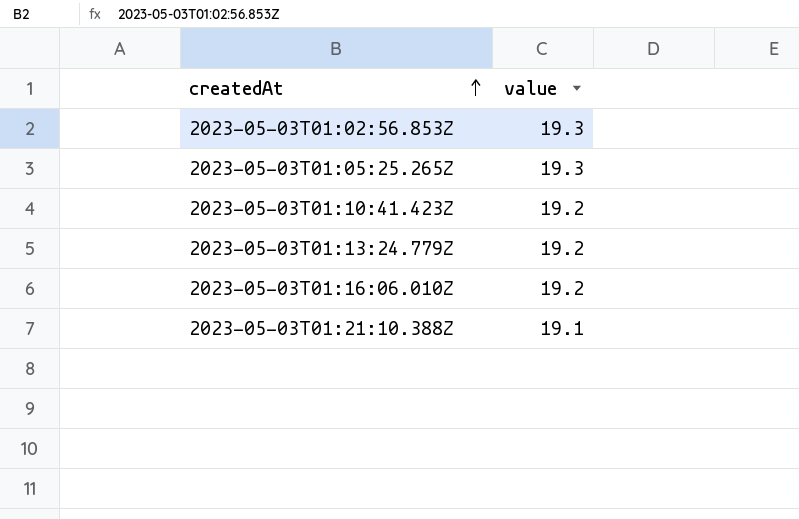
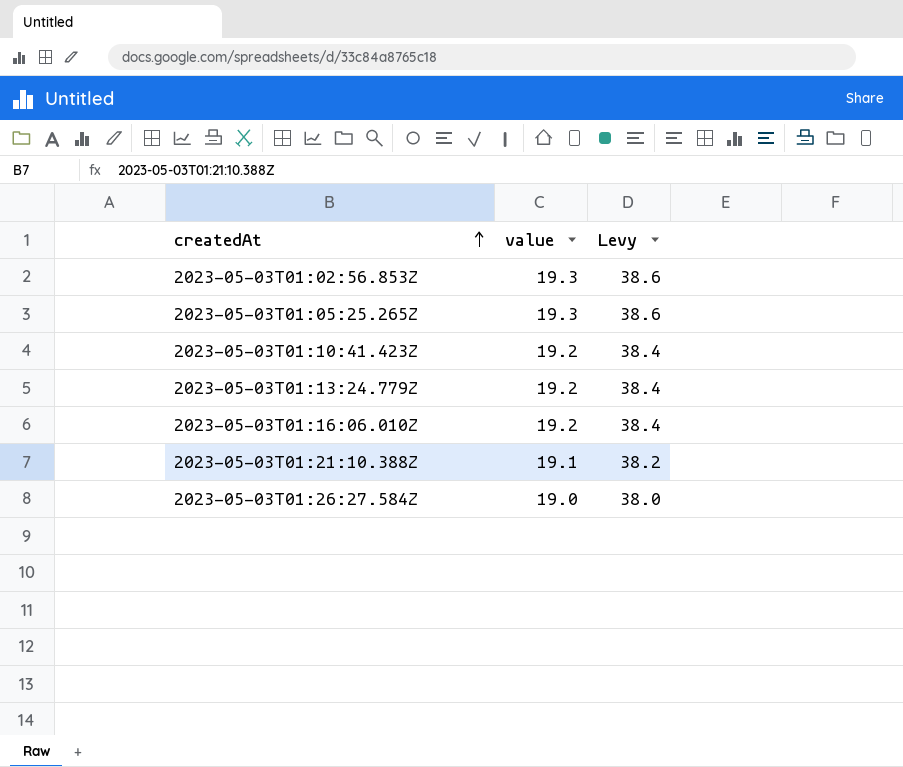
column Levy | formula: none -> [value] * 2
row 2023-05-03T01:26:27.584Z: none -> 19.0 | 38.0

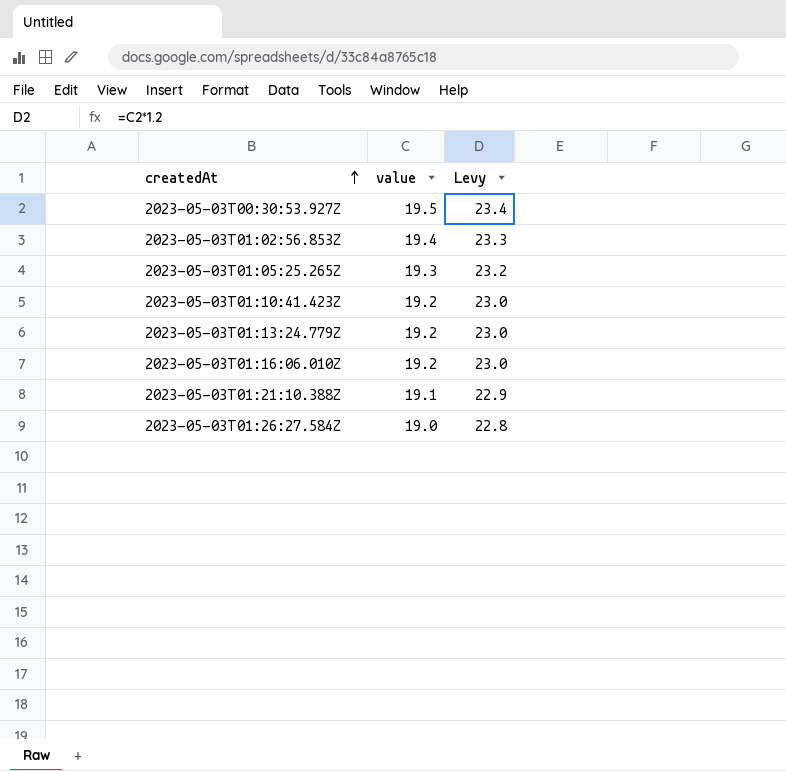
column Levy | formula: [value] * 2 -> [value] * 1.2
row 2023-05-03T00:30:53.927Z: none -> 19.5 | 23.4
2023-05-03T01:02:56.853Z | value: 19.3 -> 19.4

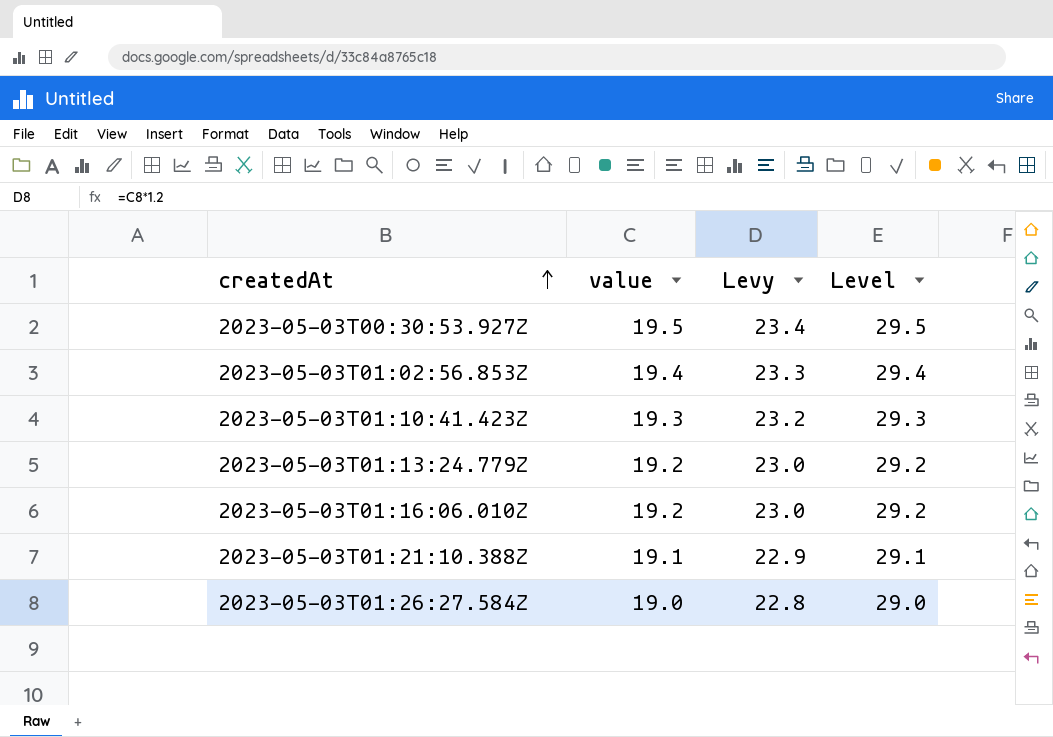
column Level | formula: none -> [value] + 10
row 2023-05-03T01:05:25.265Z: 19.3 | 23.2 -> none
2023-05-03T01:10:41.423Z | value: 19.2 -> 19.3
2023-05-03T01:10:41.423Z | Levy: 23.0 -> 23.2

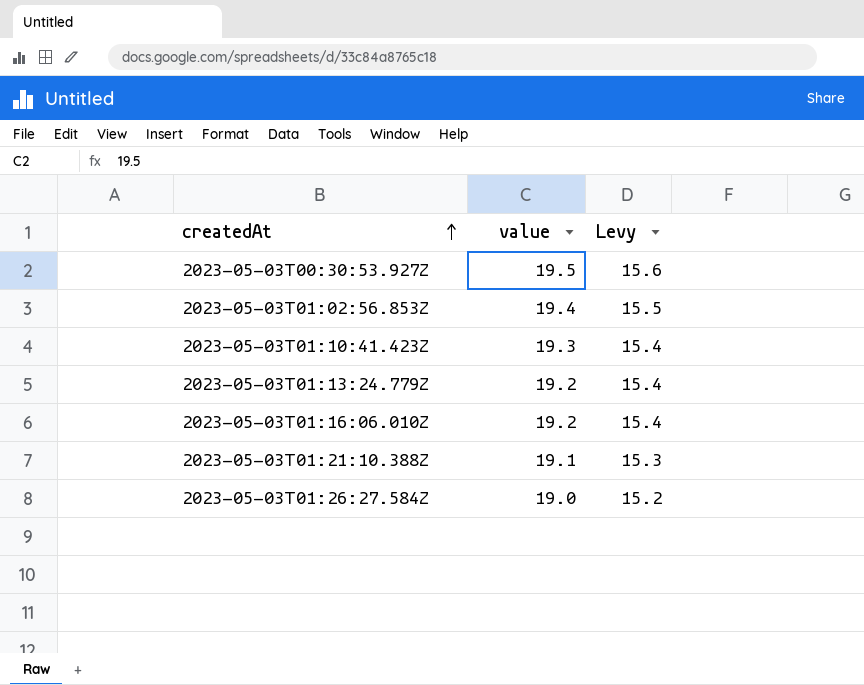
column Level | formula: [value] + 10 -> none
column Levy | formula: [value] * 1.2 -> [value] * 0.8

